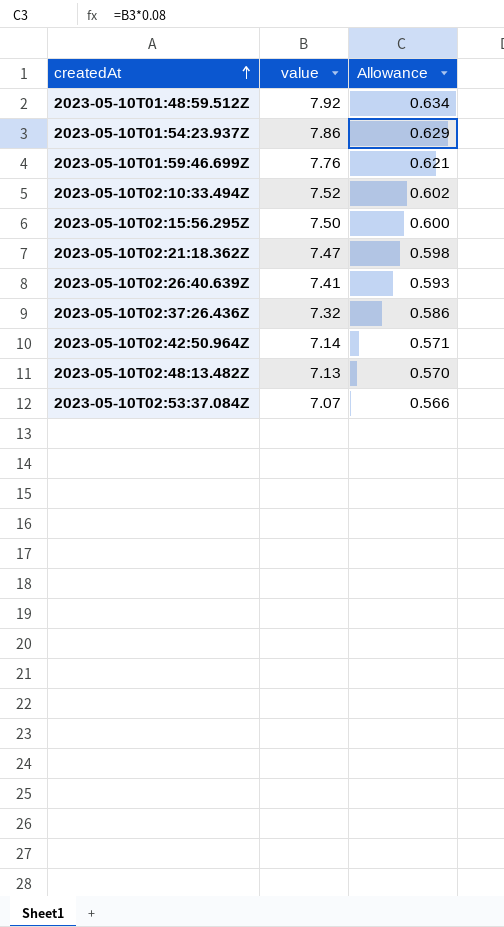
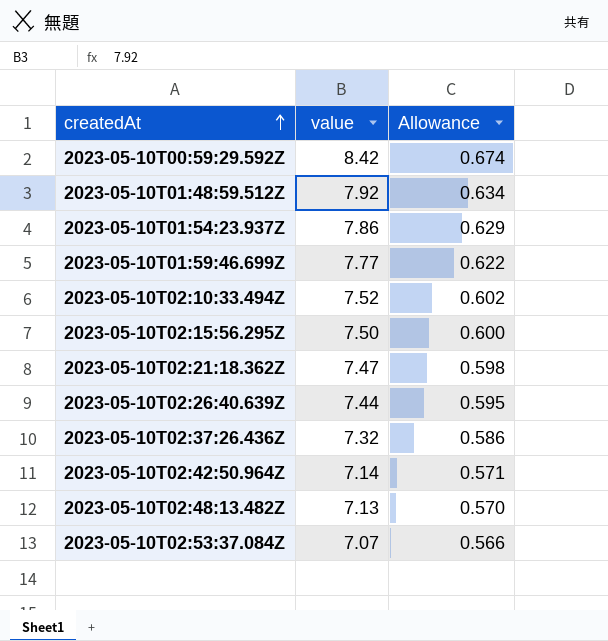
row 2023-05-10T00:59:29.592Z: none -> 8.42 | 0.674
2023-05-10T01:59:46.699Z | value: 7.76 -> 7.77
2023-05-10T01:59:46.699Z | Allowance: 0.621 -> 0.622
2023-05-10T02:26:40.639Z | value: 7.41 -> 7.44
2023-05-10T02:26:40.639Z | Allowance: 0.593 -> 0.595

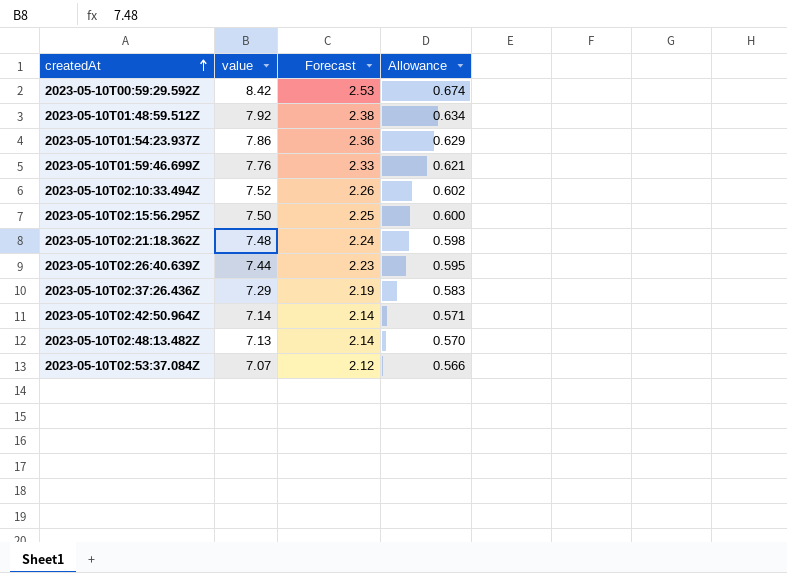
column Forecast | formula: none -> [value] * 0.3
2023-05-10T01:59:46.699Z | value: 7.77 -> 7.76
2023-05-10T01:59:46.699Z | Allowance: 0.622 -> 0.621
2023-05-10T02:21:18.362Z | value: 7.47 -> 7.48
2023-05-10T02:37:26.436Z | value: 7.32 -> 7.29
2023-05-10T02:37:26.436Z | Allowance: 0.586 -> 0.583

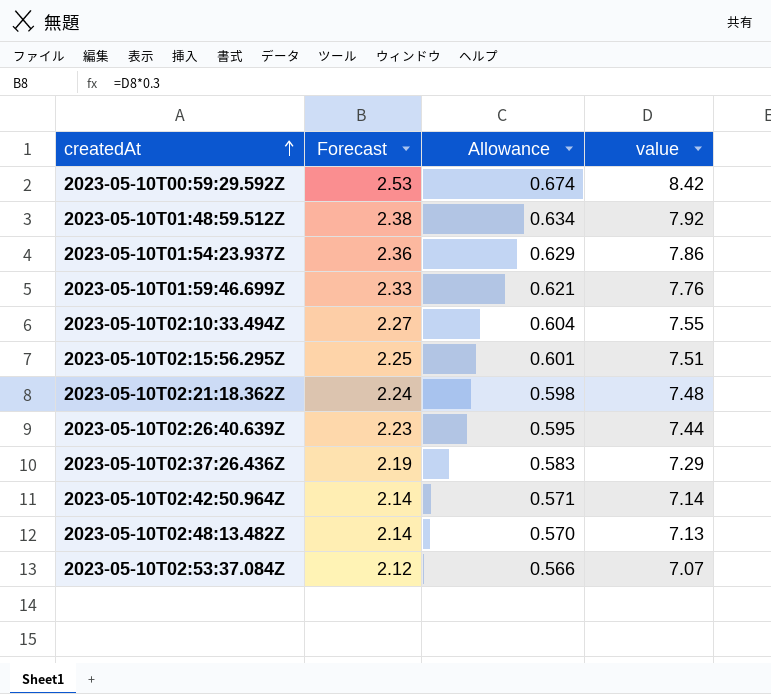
column value | position: 2 -> 4
2023-05-10T02:10:33.494Z | Forecast: 2.26 -> 2.27
2023-05-10T02:10:33.494Z | Allowance: 0.602 -> 0.604
2023-05-10T02:10:33.494Z | value: 7.52 -> 7.55
2023-05-10T02:15:56.295Z | Allowance: 0.600 -> 0.601
2023-05-10T02:15:56.295Z | value: 7.50 -> 7.51

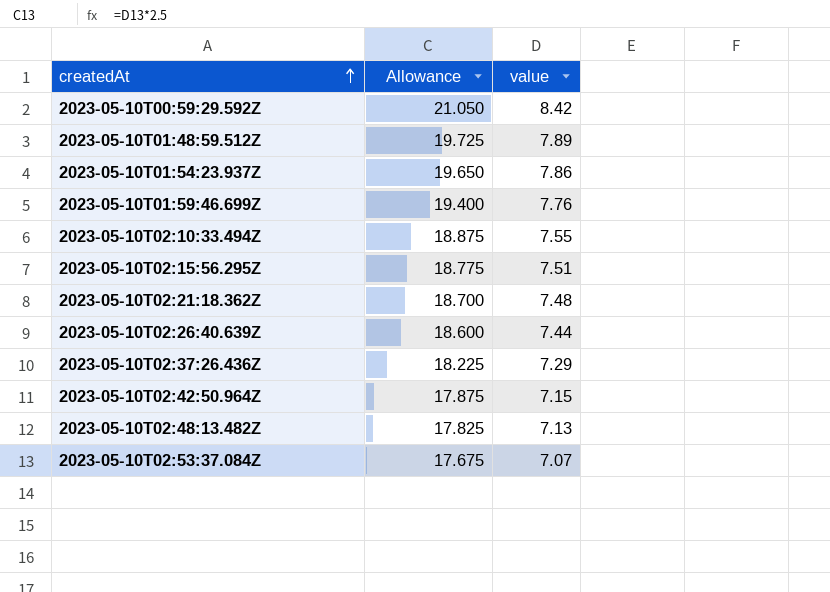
column Forecast | formula: [value] * 0.3 -> none
column Allowance | formula: [value] * 0.08 -> [value] * 2.5
2023-05-10T01:48:59.512Z | value: 7.92 -> 7.89
2023-05-10T02:42:50.964Z | value: 7.14 -> 7.15

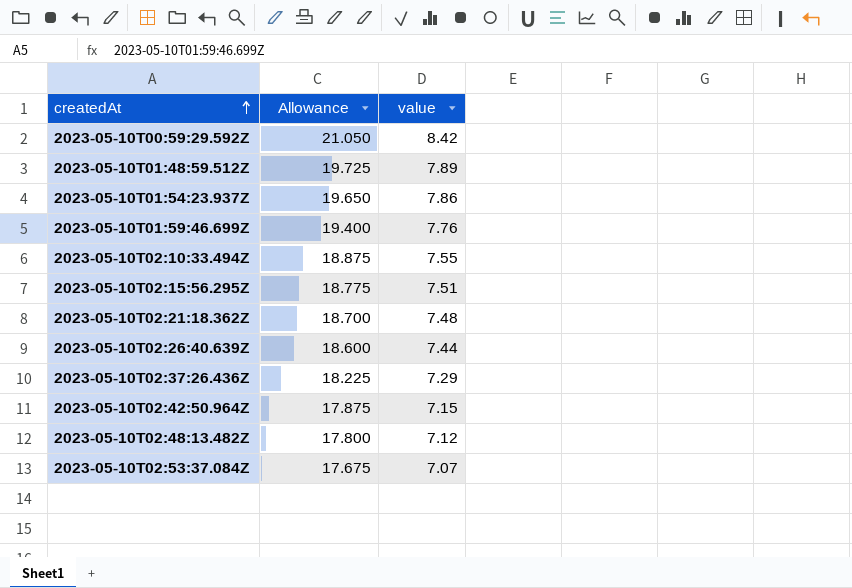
2023-05-10T02:48:13.482Z | Allowance: 17.825 -> 17.800
2023-05-10T02:48:13.482Z | value: 7.13 -> 7.12

